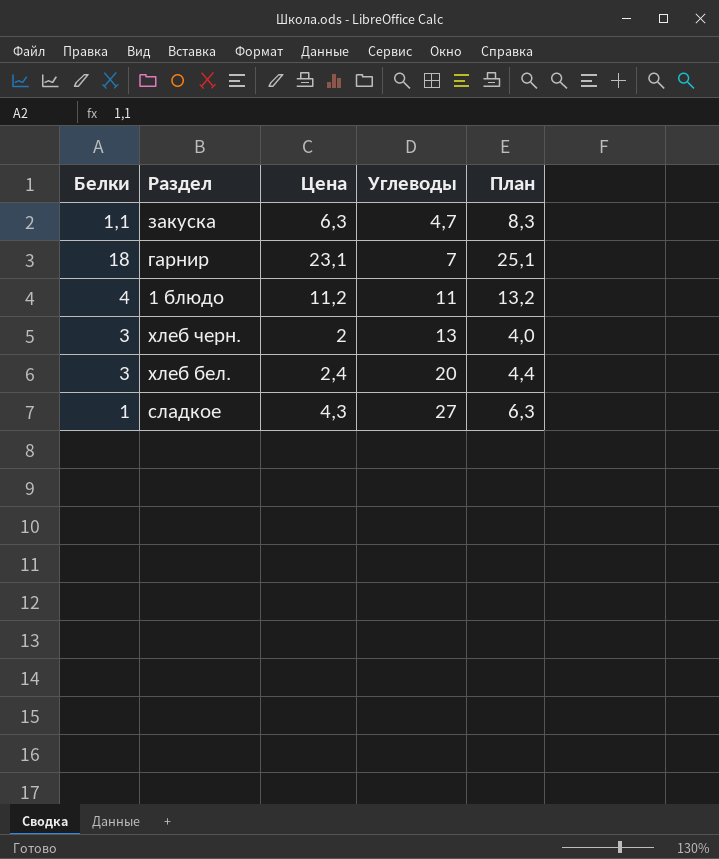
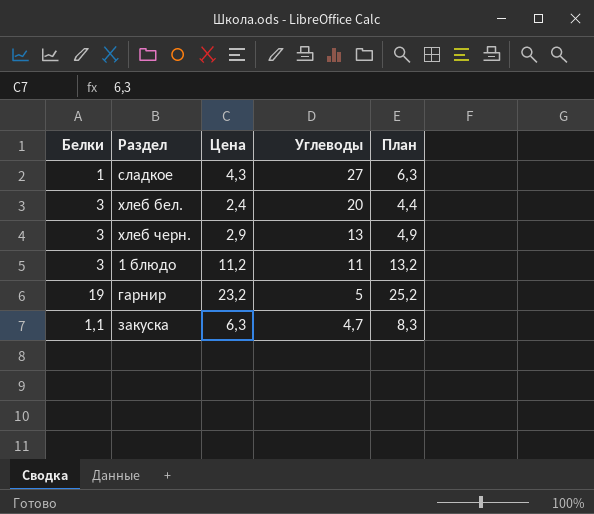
row order: Углеводы ascending -> Углеводы descending
хлеб черн. | Цена: 2 -> 2,9
хлеб черн. | План: 4,0 -> 4,9
1 блюдо | Белки: 4 -> 3
гарнир | Белки: 18 -> 19
гарнир | Цена: 23,1 -> 23,2
гарнир | Углеводы: 7 -> 5
гарнир | План: 25,1 -> 25,2

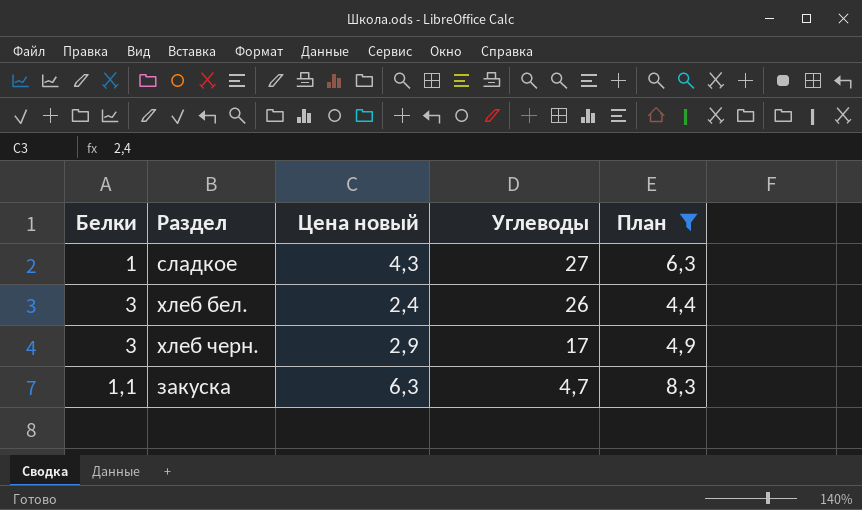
filter: none -> План <= 8,3
column name: Цена -> Цена новый
хлеб бел. | Углеводы: 20 -> 26
хлеб черн. | Углеводы: 13 -> 17

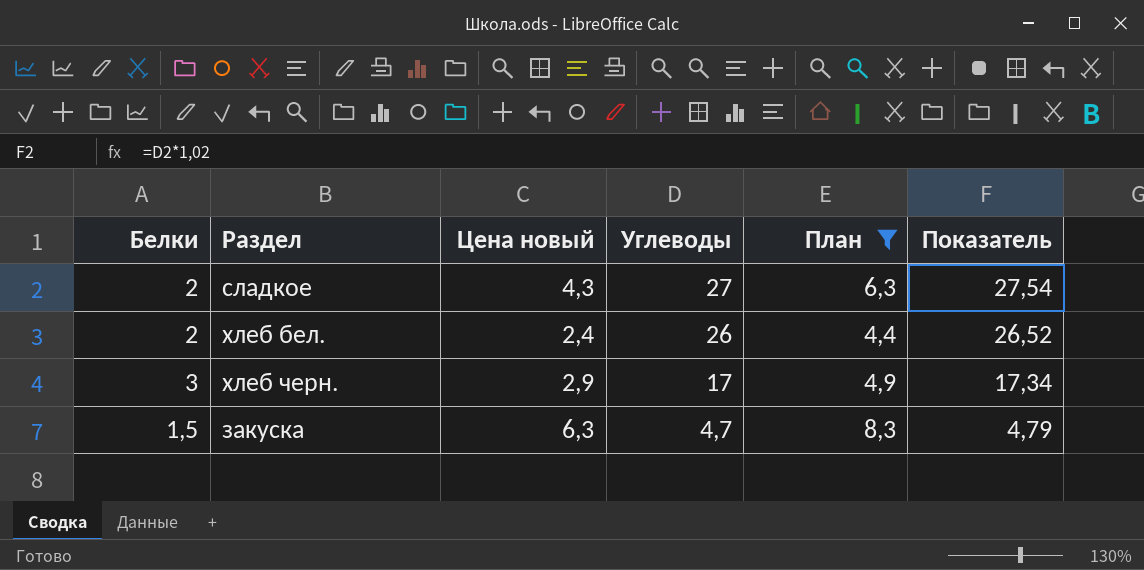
column Показатель | formula: none -> [Углеводы] * 1,02
сладкое | Белки: 1 -> 2
хлеб бел. | Белки: 3 -> 2
закуска | Белки: 1,1 -> 1,5

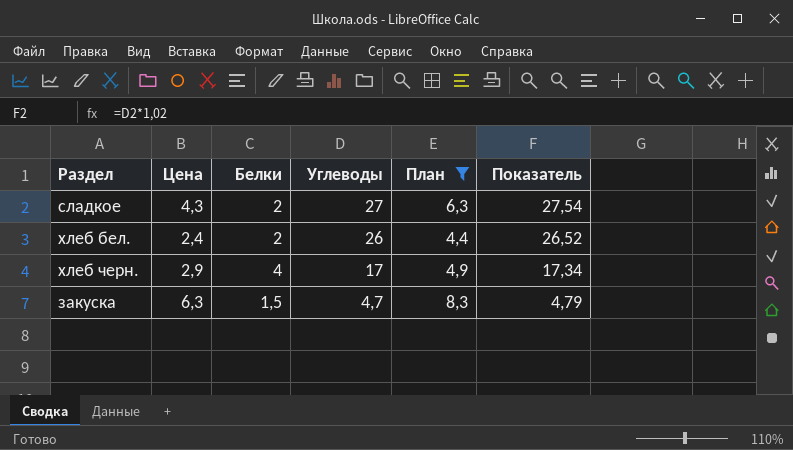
column name: Цена новый -> Цена
column Белки | position: 1 -> 3
хлеб черн. | Белки: 3 -> 4

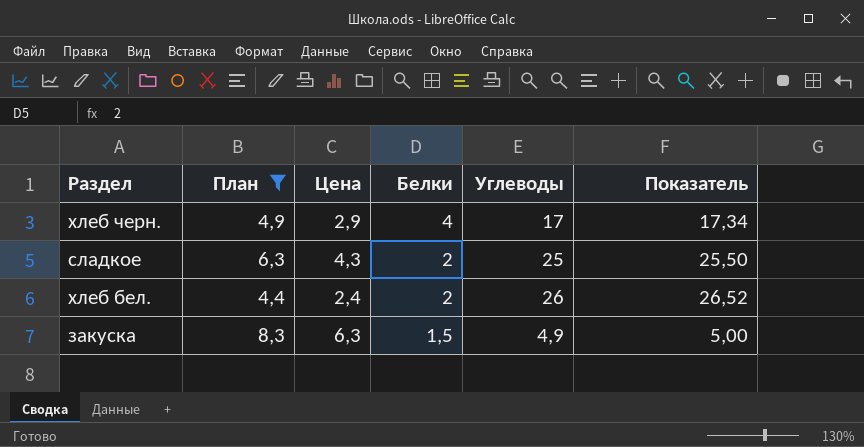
row order: Углеводы descending -> Белки descending
column План | position: 5 -> 2
сладкое | Углеводы: 27 -> 25
сладкое | Показатель: 27,54 -> 25,50
закуска | Углеводы: 4,7 -> 4,9
закуска | Показатель: 4,79 -> 5,00

